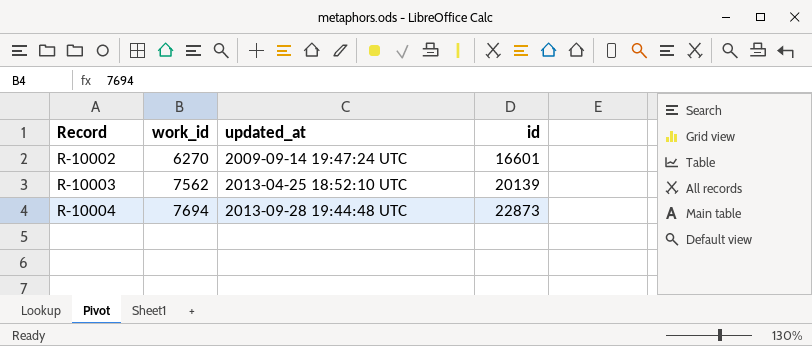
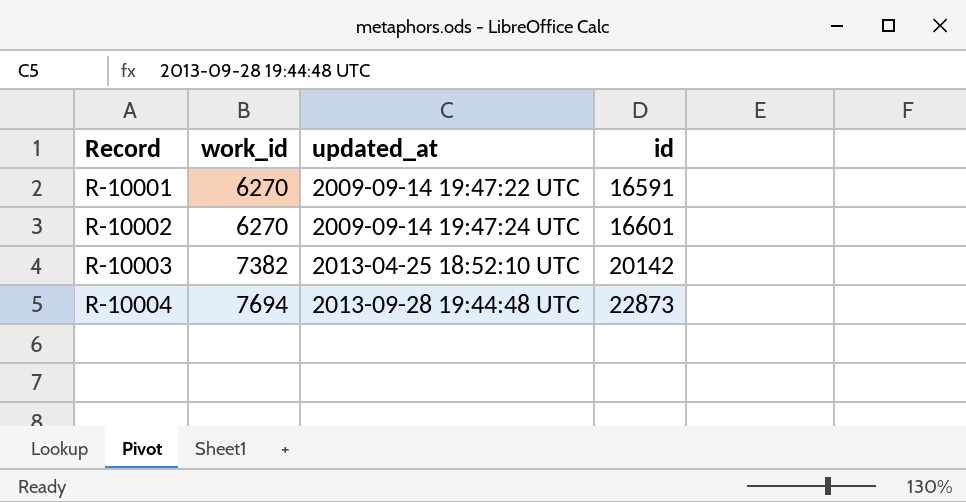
row R-10001: none -> 6270 | 2009-09-14 19:47:22 UTC | 16591
R-10003 | work_id: 7562 -> 7382
R-10003 | id: 20139 -> 20142

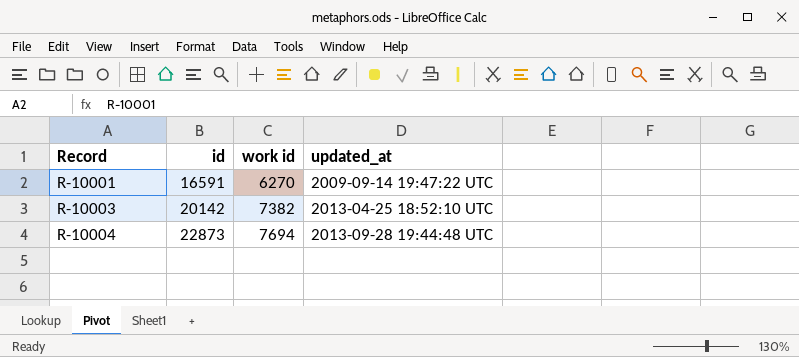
column id | position: 4 -> 2
column name: work_id -> work id
row R-10002: 6270 | 2009-09-14 19:47:24 UTC | 16601 -> none

